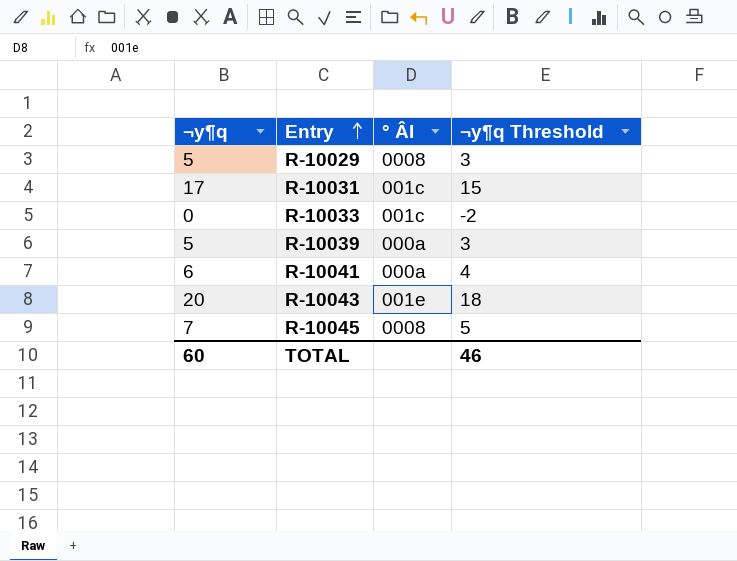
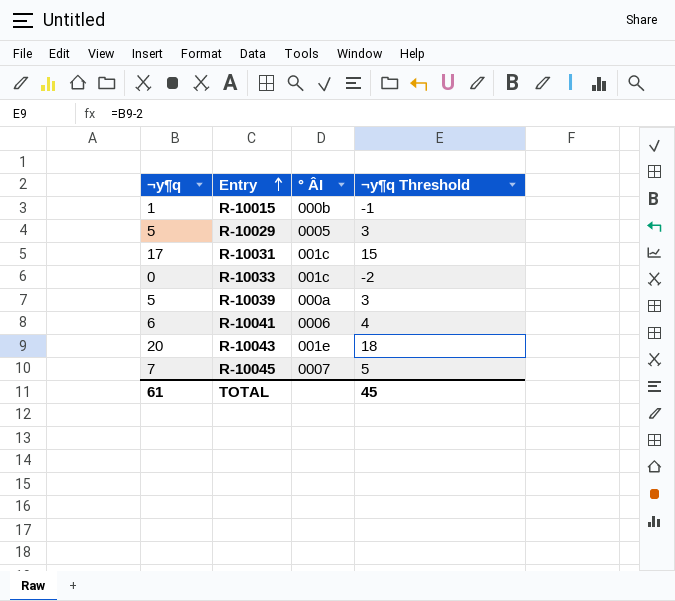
row R-10015: none -> 1 | 000b | -1
R-10029 | ° ÂI: 0008 -> 0005
R-10041 | ° ÂI: 000a -> 0006
R-10045 | ° ÂI: 0008 -> 0007
TOTAL | ¬y¶q: 60 -> 61
TOTAL | ¬y¶q Threshold: 46 -> 45

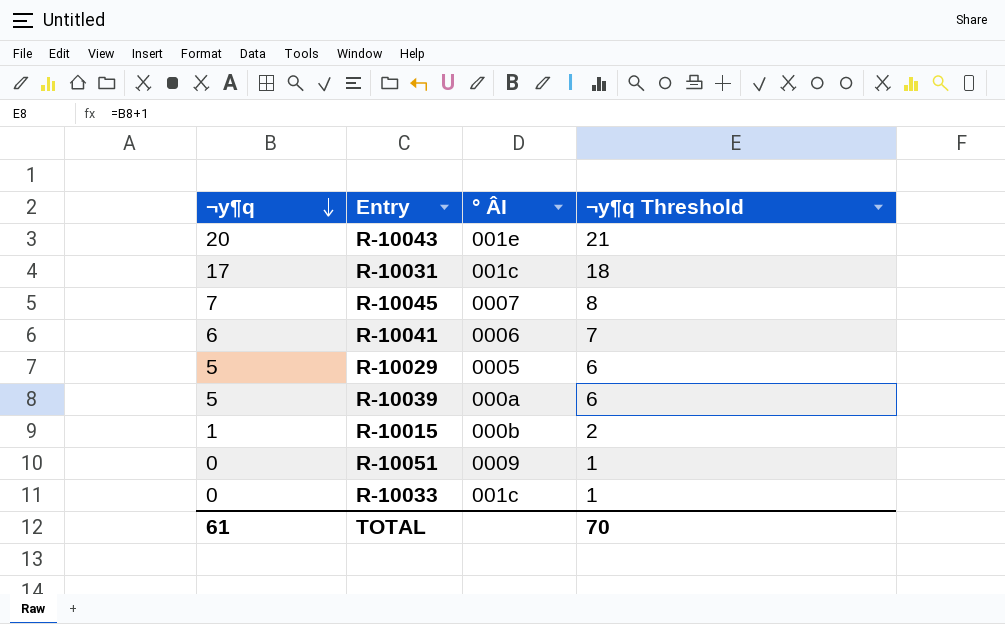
row order: Entry ascending -> ¬y¶q descending
column ¬y¶q Threshold | formula: [¬y¶q] - 2 -> [¬y¶q] + 1
row R-10051: none -> 0 | 0009 | 1
TOTAL | ¬y¶q Threshold: 45 -> 70

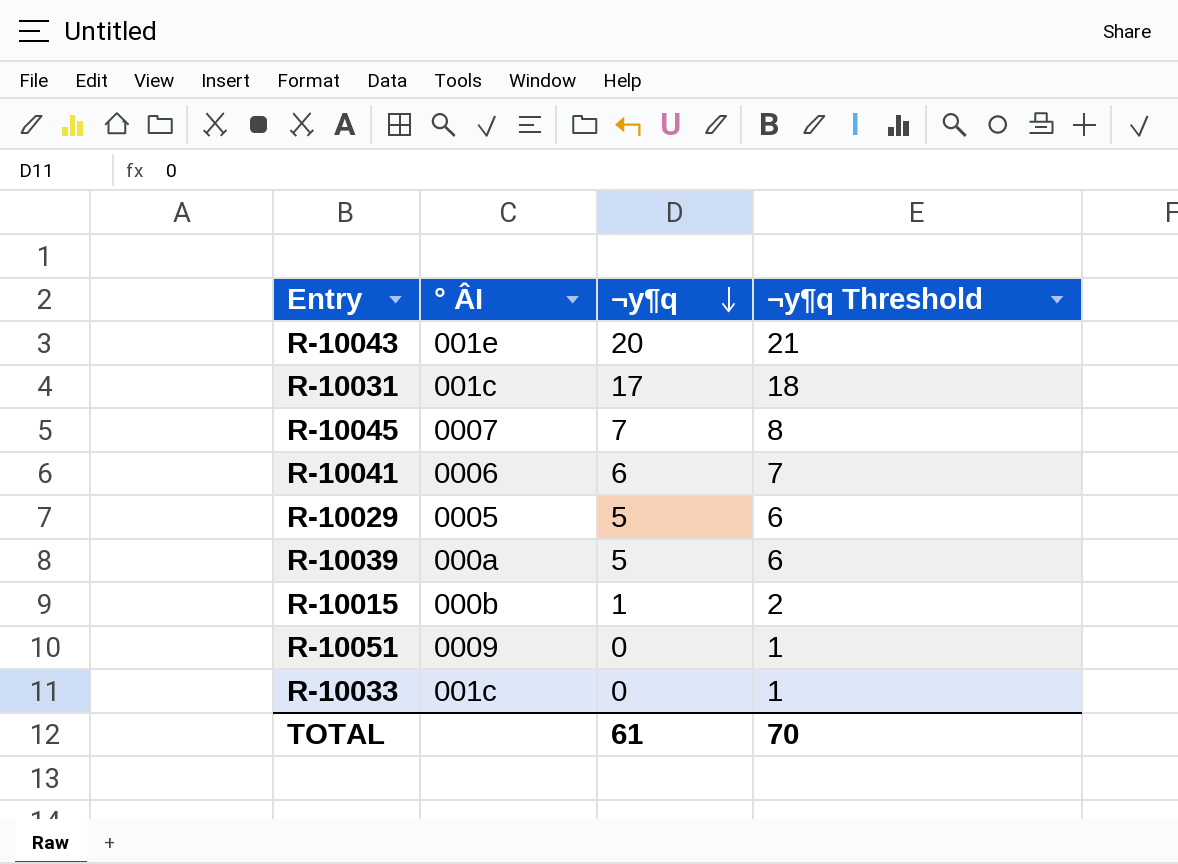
column ¬y¶q | position: 1 -> 3

